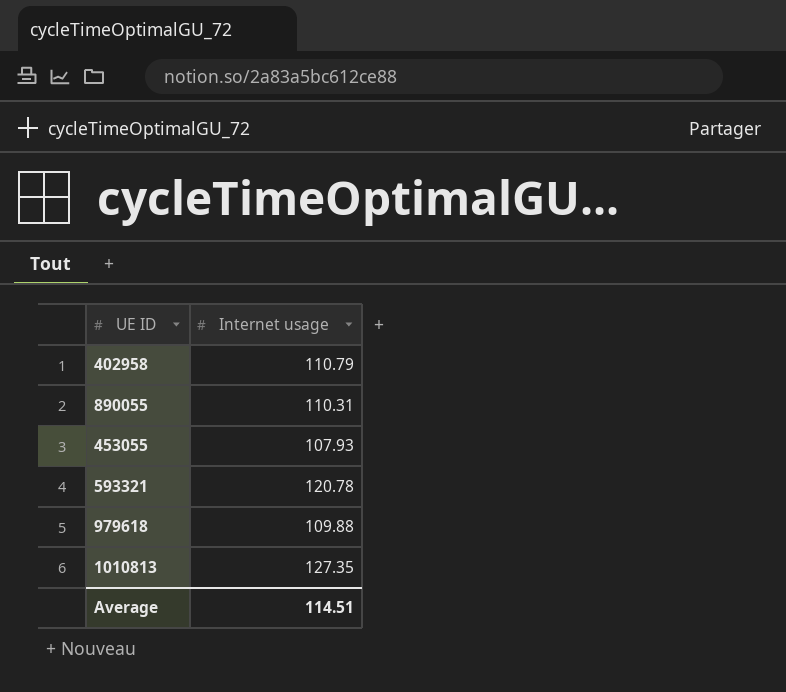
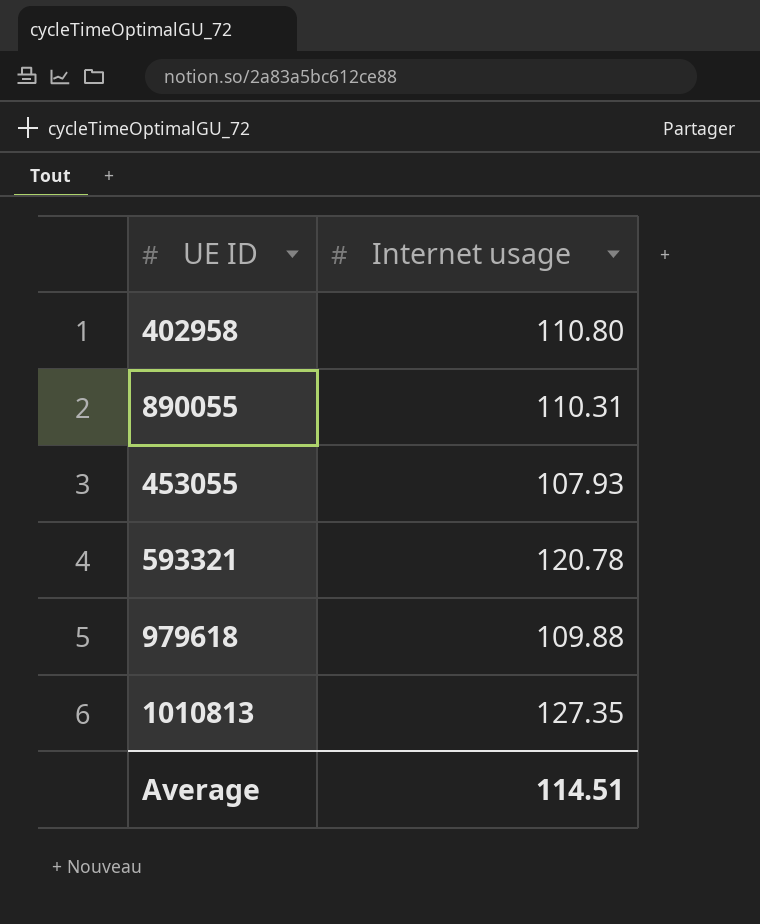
402958 | Internet usage: 110.79 -> 110.80

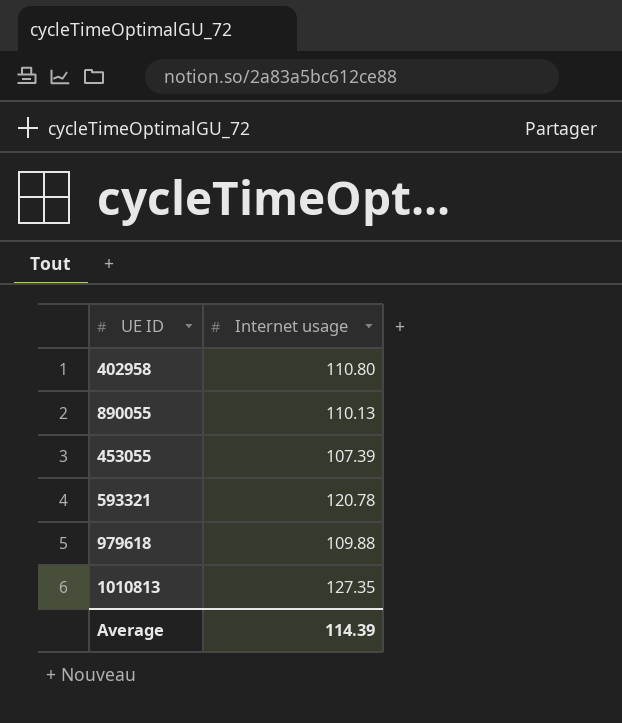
890055 | Internet usage: 110.31 -> 110.13
453055 | Internet usage: 107.93 -> 107.39
Average | Internet usage: 114.51 -> 114.39

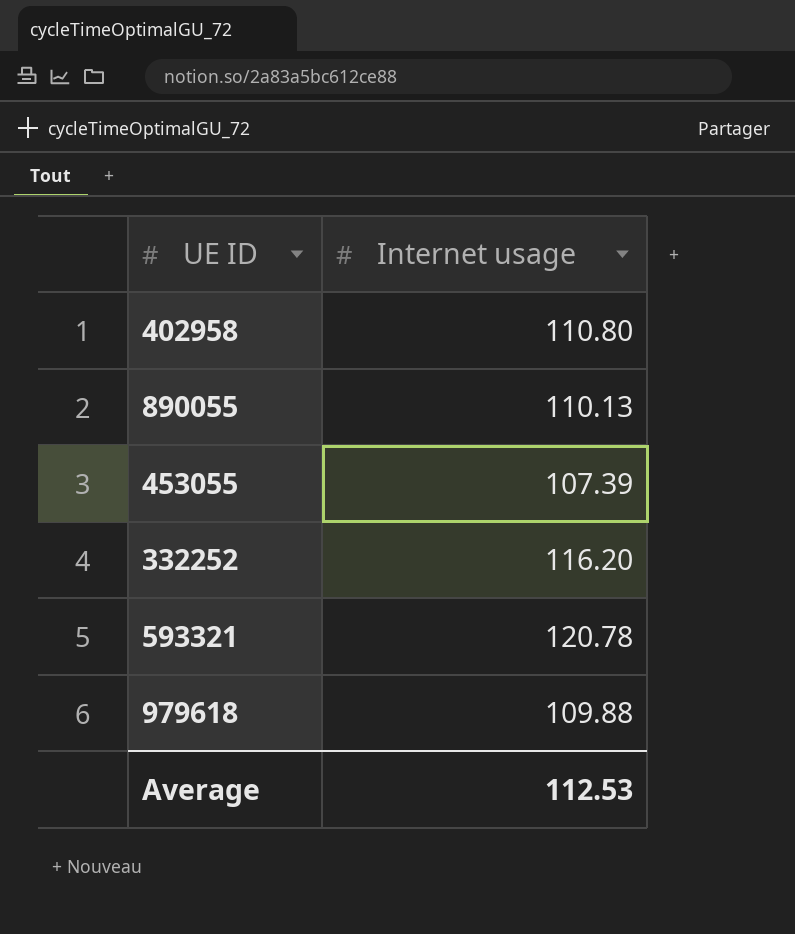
row 1010813: 127.35 -> none
row 332252: none -> 116.20
Average | Internet usage: 114.39 -> 112.53

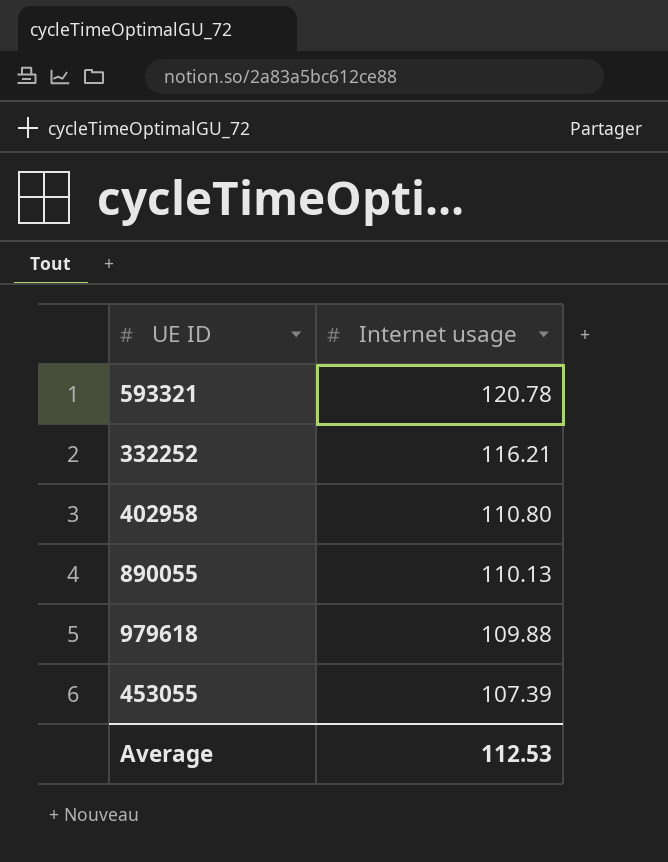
row order: none -> Internet usage descending
332252 | Internet usage: 116.20 -> 116.21

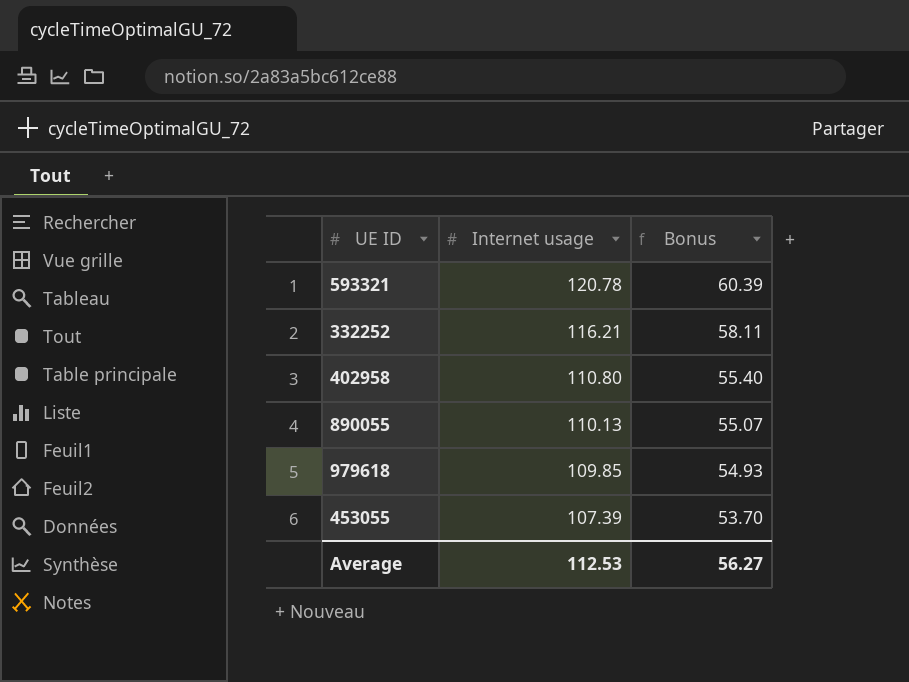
column Bonus | formula: none -> [Internet usage] * 0.5
979618 | Internet usage: 109.88 -> 109.85

